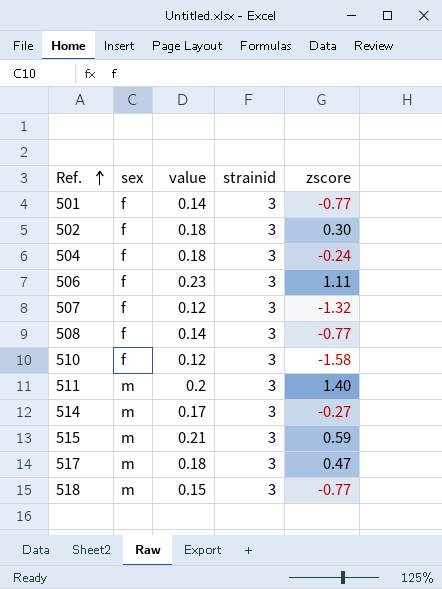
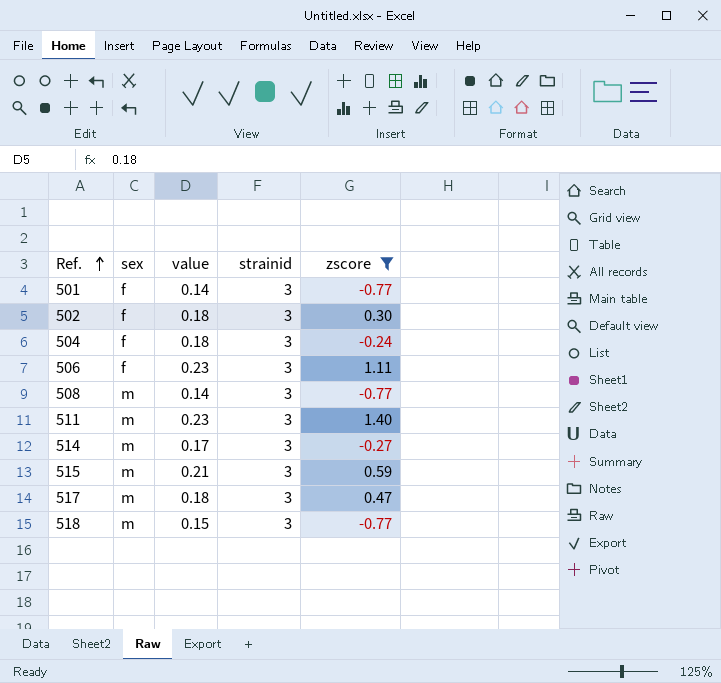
filter: none -> zscore >= -0.77
508 | sex: f -> m
511 | value: 0.2 -> 0.23

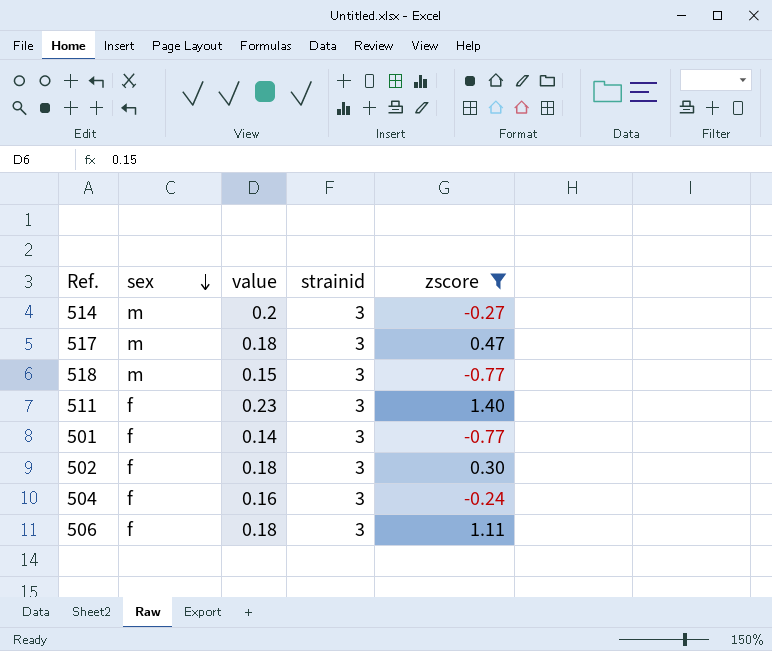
row order: Ref. ascending -> sex descending
row 508: m | 0.14 | 3 | -0.77 -> none
row 515: m | 0.21 | 3 | 0.59 -> none
514 | value: 0.17 -> 0.2
511 | sex: m -> f
504 | value: 0.18 -> 0.16
506 | value: 0.23 -> 0.18

